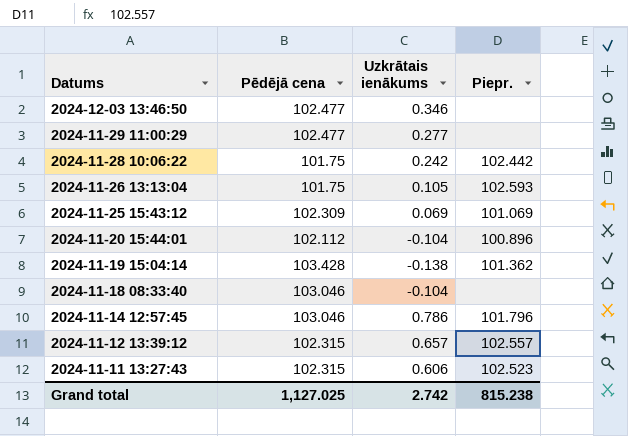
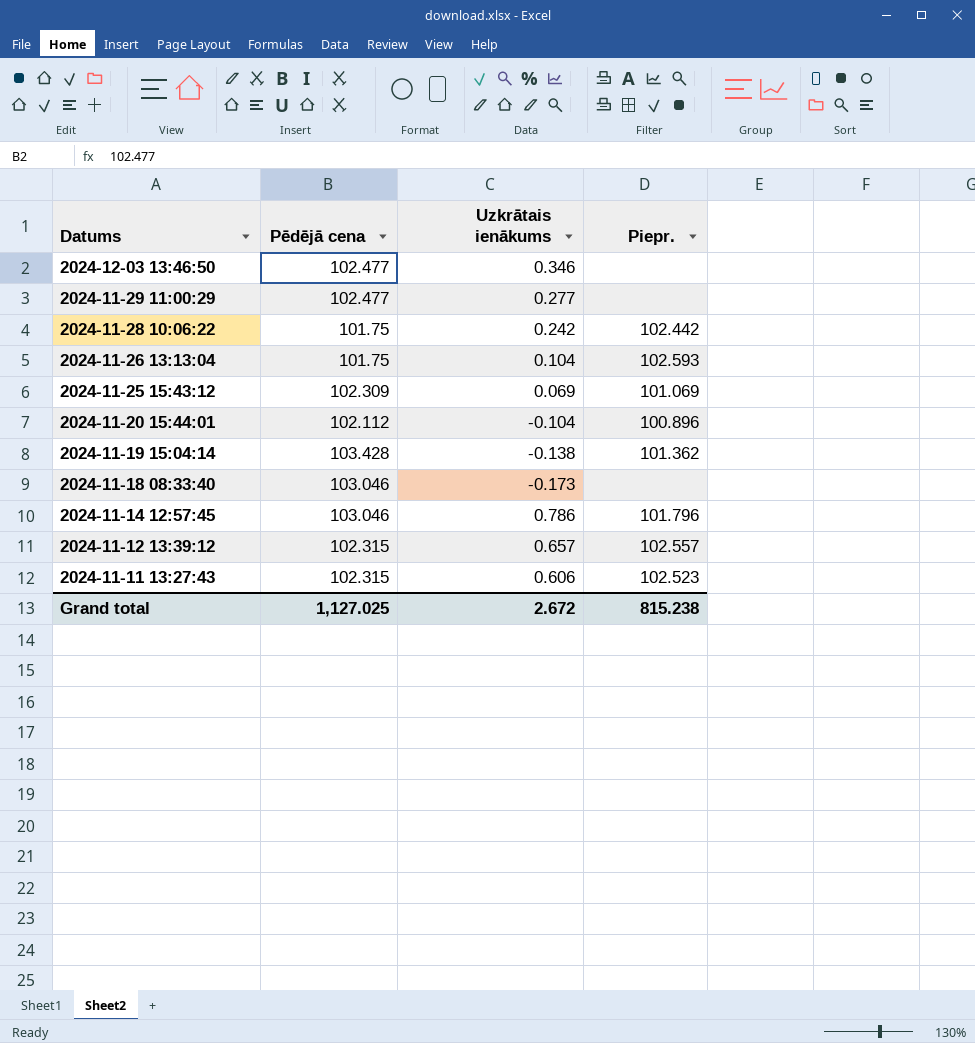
2024-11-26 13:13:04 | Uzkrātais ienākums: 0.105 -> 0.104
2024-11-18 08:33:40 | Uzkrātais ienākums: -0.104 -> -0.173
Grand total | Uzkrātais ienākums: 2.742 -> 2.672

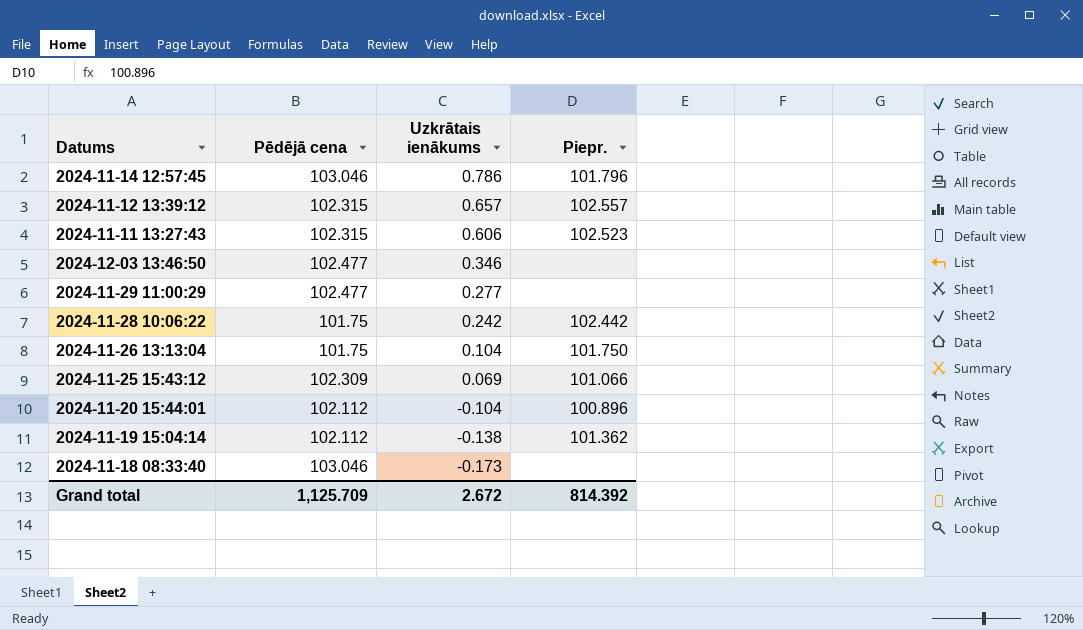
row order: Datums descending -> Uzkrātais ienākums descending
2024-11-26 13:13:04 | Piepr.: 102.593 -> 101.750
2024-11-25 15:43:12 | Piepr.: 101.069 -> 101.066
2024-11-19 15:04:14 | Pēdējā cena: 103.428 -> 102.112
Grand total | Pēdējā cena: 1,127.025 -> 1,125.709
Grand total | Piepr.: 815.238 -> 814.392

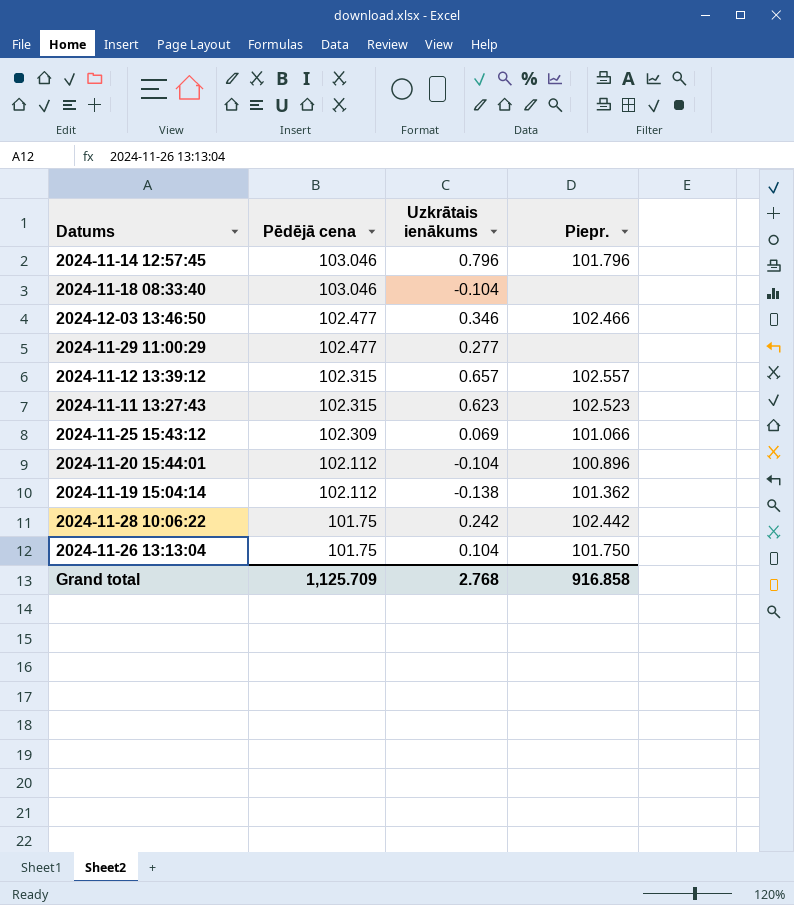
row order: Uzkrātais ienākums descending -> Pēdējā cena descending
2024-11-14 12:57:45 | Uzkrātais ienākums: 0.786 -> 0.796
2024-11-18 08:33:40 | Uzkrātais ienākums: -0.173 -> -0.104
2024-12-03 13:46:50 | Piepr.: none -> 102.466
2024-11-11 13:27:43 | Uzkrātais ienākums: 0.606 -> 0.623
Grand total | Uzkrātais ienākums: 2.672 -> 2.768
Grand total | Piepr.: 814.392 -> 916.858

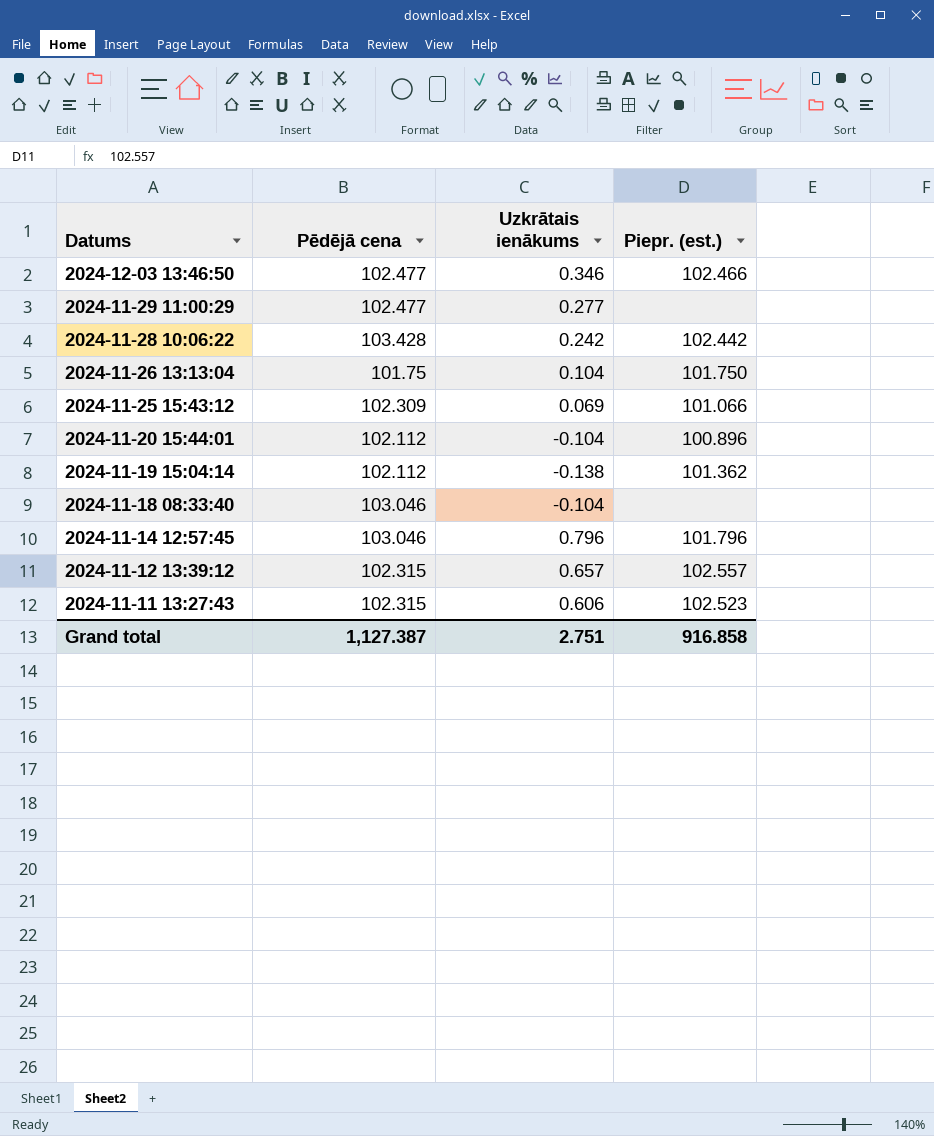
row order: Pēdējā cena descending -> Datums descending
column name: Piepr. -> Piepr. (est.)
2024-11-28 10:06:22 | Pēdējā cena: 101.75 -> 103.428
2024-11-11 13:27:43 | Uzkrātais ienākums: 0.623 -> 0.606
Grand total | Pēdējā cena: 1,125.709 -> 1,127.387
Grand total | Uzkrātais ienākums: 2.768 -> 2.751

